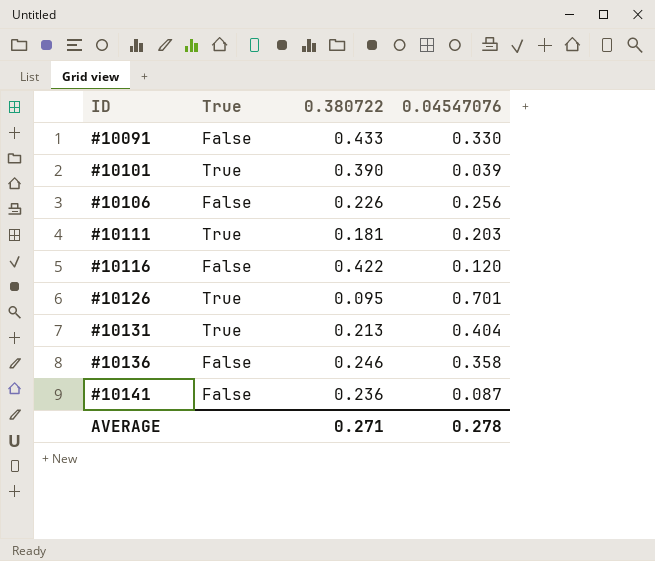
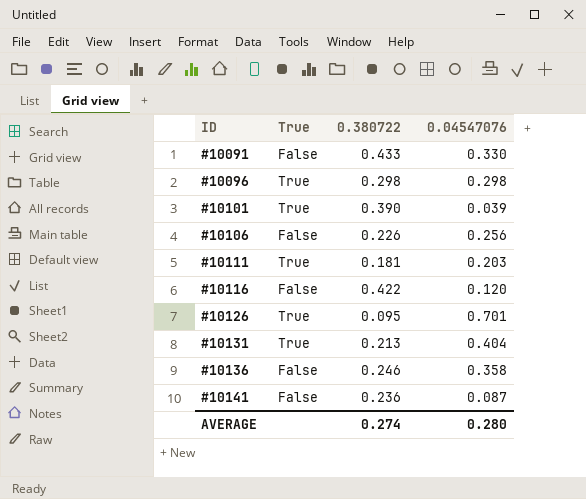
row #10096: none -> True | 0.298 | 0.298
AVERAGE | 0.380722: 0.271 -> 0.274
AVERAGE | 0.04547076: 0.278 -> 0.280

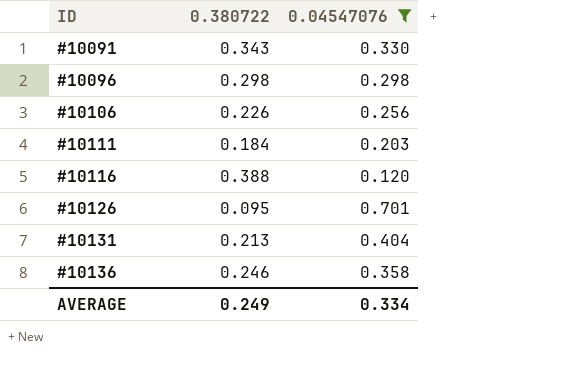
filter: none -> 0.04547076 >= 0.120
column True | position: 2 -> none
#10091 | 0.380722: 0.433 -> 0.343
#10111 | 0.380722: 0.181 -> 0.184
#10116 | 0.380722: 0.422 -> 0.388
AVERAGE | 0.380722: 0.274 -> 0.249
AVERAGE | 0.04547076: 0.280 -> 0.334

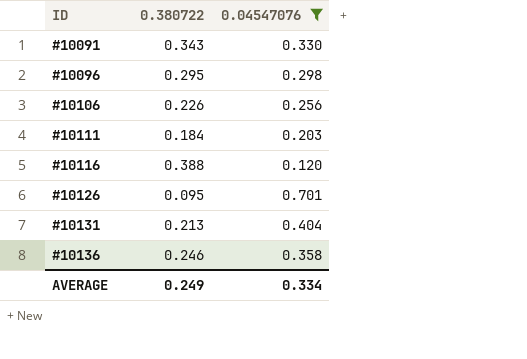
#10096 | 0.380722: 0.298 -> 0.295

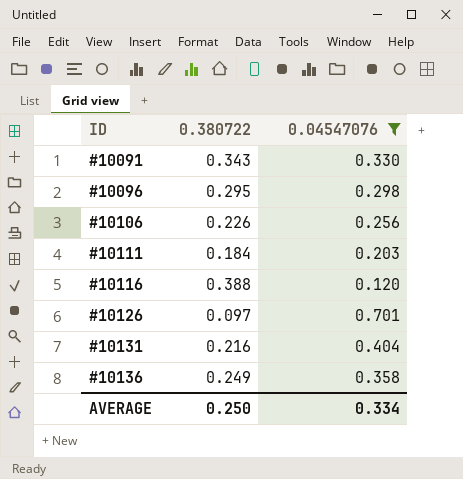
#10126 | 0.380722: 0.095 -> 0.097
#10131 | 0.380722: 0.213 -> 0.216
#10136 | 0.380722: 0.246 -> 0.249
AVERAGE | 0.380722: 0.249 -> 0.250

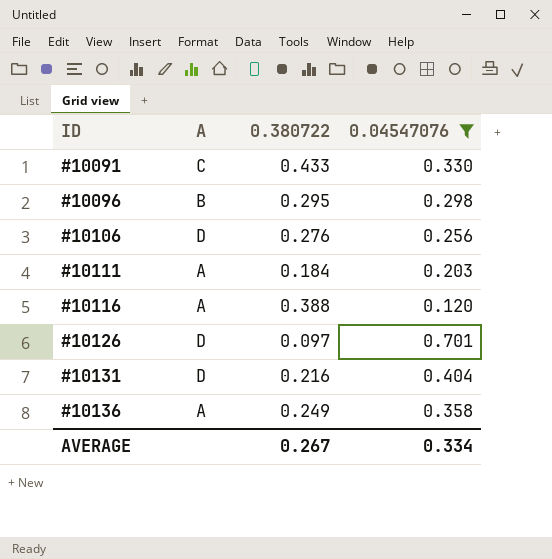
column A | position: none -> 2
#10091 | 0.380722: 0.343 -> 0.433
#10106 | 0.380722: 0.226 -> 0.276
AVERAGE | 0.380722: 0.250 -> 0.267

